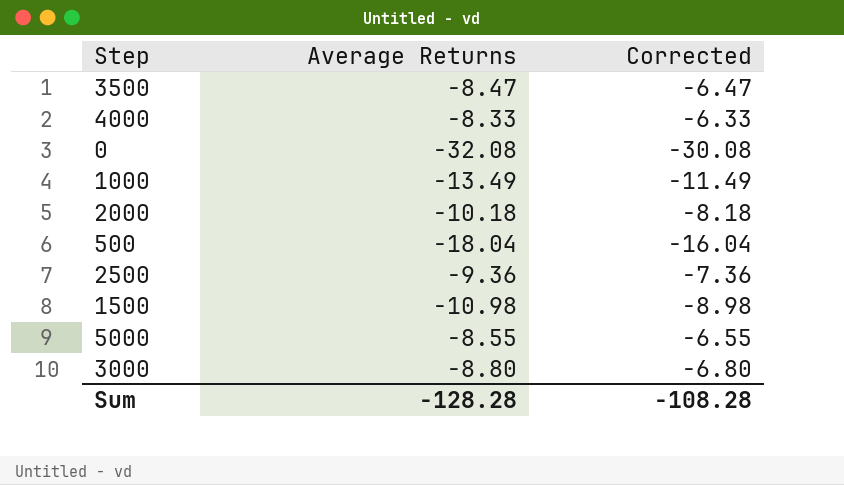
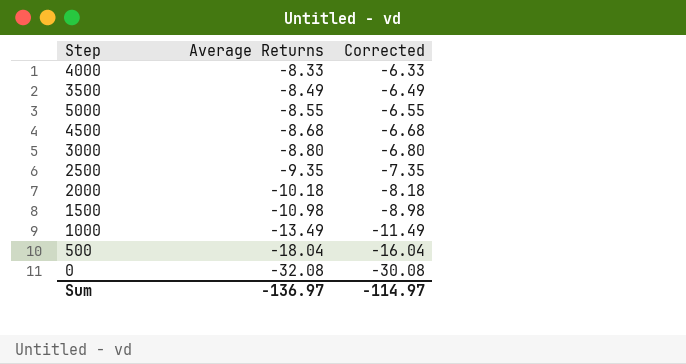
row order: none -> Average Returns descending
3500 | Average Returns: -8.47 -> -8.49
3500 | Corrected: -6.47 -> -6.49
row 4500: none -> -8.68 | -6.68
2500 | Average Returns: -9.36 -> -9.35
2500 | Corrected: -7.36 -> -7.35
Sum | Average Returns: -128.28 -> -136.97
Sum | Corrected: -108.28 -> -114.97

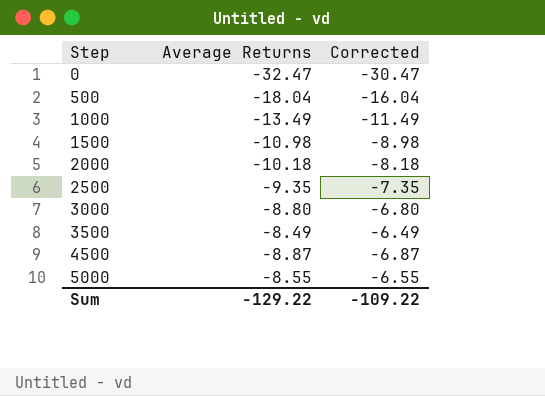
row order: Average Returns descending -> Step ascending
row 4000: -8.33 | -6.33 -> none
0 | Average Returns: -32.08 -> -32.47
0 | Corrected: -30.08 -> -30.47
4500 | Average Returns: -8.68 -> -8.87
4500 | Corrected: -6.68 -> -6.87
Sum | Average Returns: -136.97 -> -129.22
Sum | Corrected: -114.97 -> -109.22

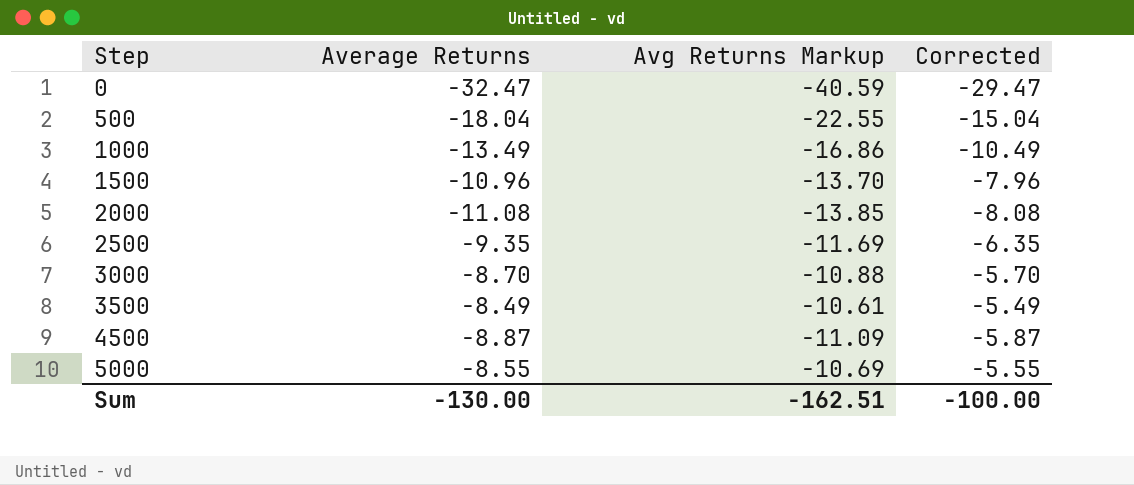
column Avg Returns Markup | formula: none -> [Average Returns] * 1.25
column Corrected | formula: [Average Returns] + 2 -> [Average Returns] + 3
1500 | Average Returns: -10.98 -> -10.96
2000 | Average Returns: -10.18 -> -11.08
3000 | Average Returns: -8.80 -> -8.70
Sum | Average Returns: -129.22 -> -130.00
Sum | Corrected: -109.22 -> -100.00

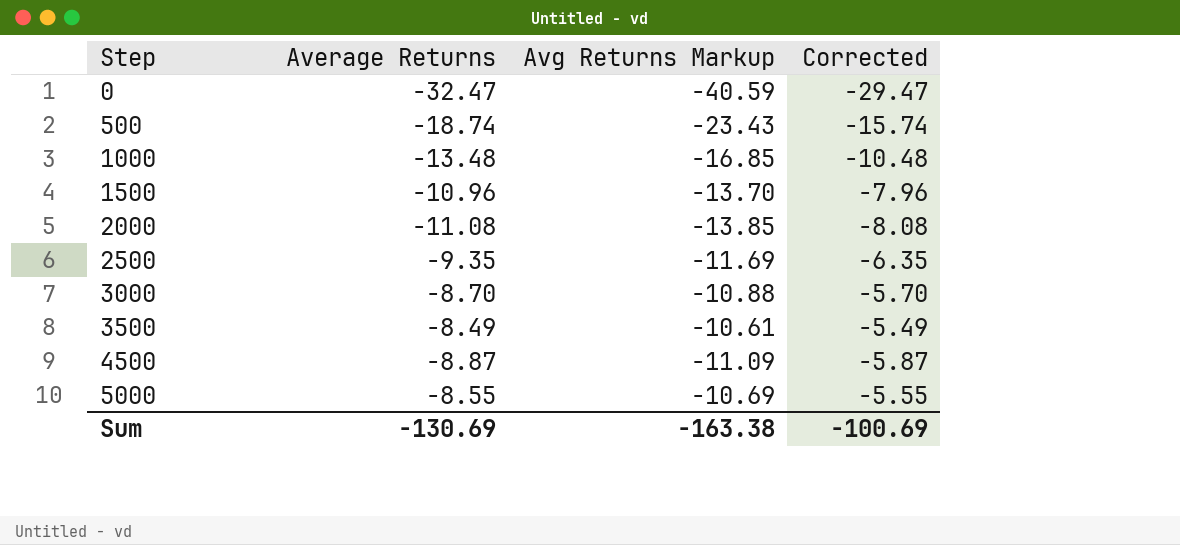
500 | Average Returns: -18.04 -> -18.74
500 | Avg Returns Markup: -22.55 -> -23.43
500 | Corrected: -15.04 -> -15.74
1000 | Average Returns: -13.49 -> -13.48
1000 | Avg Returns Markup: -16.86 -> -16.85
1000 | Corrected: -10.49 -> -10.48
Sum | Average Returns: -130.00 -> -130.69
Sum | Avg Returns Markup: -162.51 -> -163.38
Sum | Corrected: -100.00 -> -100.69

